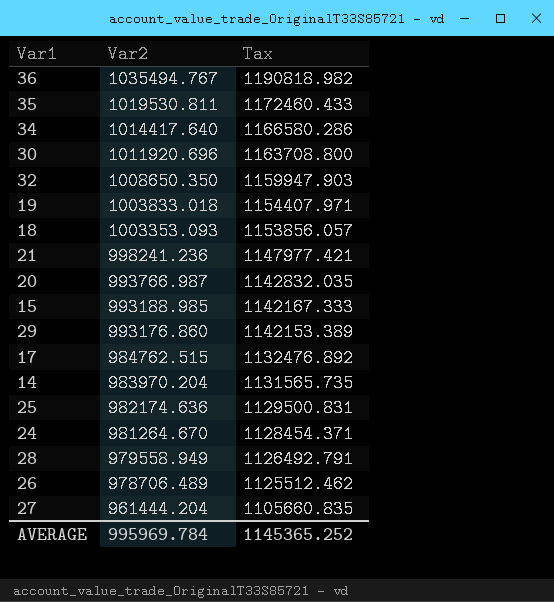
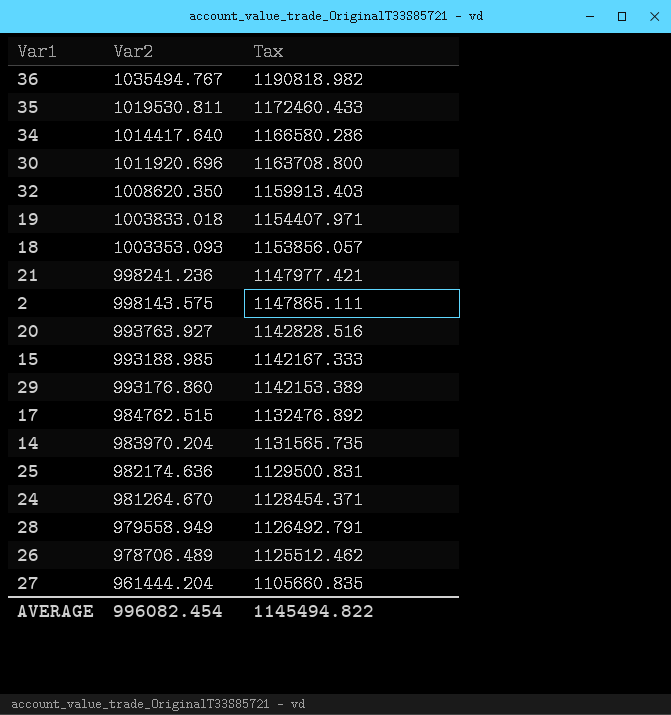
32 | Var2: 1008650.350 -> 1008620.350
32 | Tax: 1159947.903 -> 1159913.403
row 2: none -> 998143.575 | 1147865.111
20 | Var2: 993766.987 -> 993763.927
20 | Tax: 1142832.035 -> 1142828.516
AVERAGE | Var2: 995969.784 -> 996082.454
AVERAGE | Tax: 1145365.252 -> 1145494.822

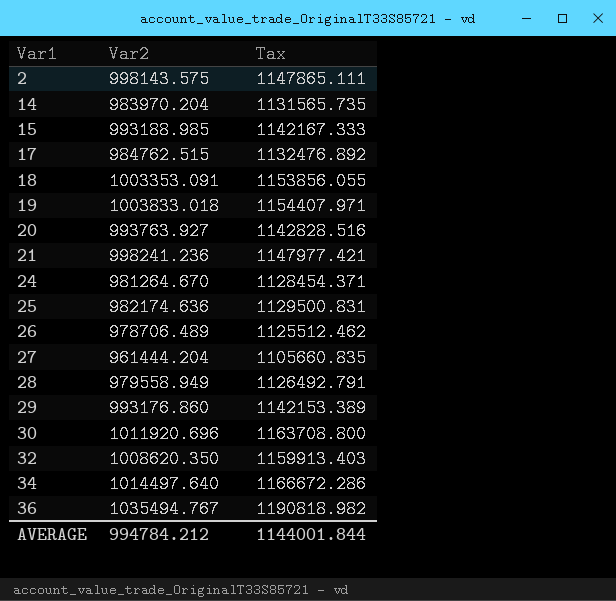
row order: Var2 descending -> Var1 ascending
row 35: 1019530.811 | 1172460.433 -> none
18 | Var2: 1003353.093 -> 1003353.091
18 | Tax: 1153856.057 -> 1153856.055
34 | Var2: 1014417.640 -> 1014497.640
34 | Tax: 1166580.286 -> 1166672.286
AVERAGE | Var2: 996082.454 -> 994784.212
AVERAGE | Tax: 1145494.822 -> 1144001.844

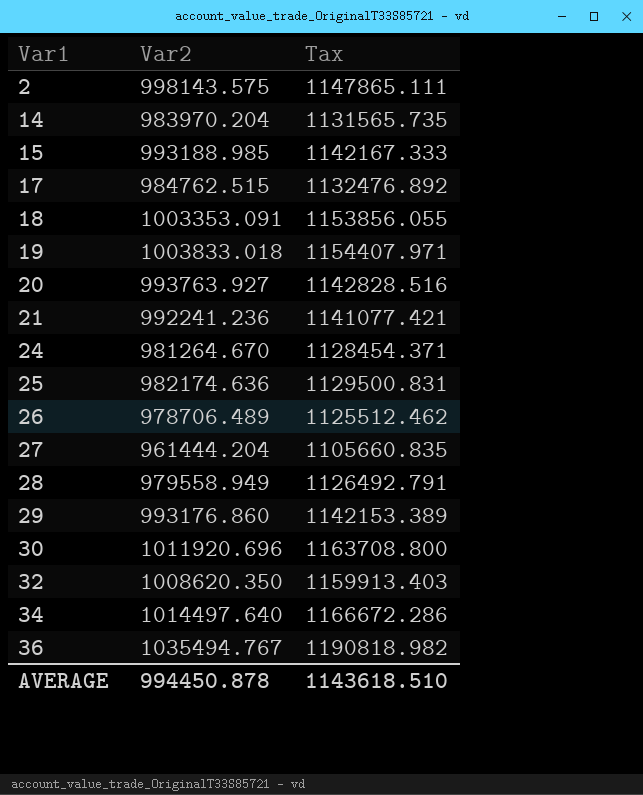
21 | Var2: 998241.236 -> 992241.236
21 | Tax: 1147977.421 -> 1141077.421
AVERAGE | Var2: 994784.212 -> 994450.878
AVERAGE | Tax: 1144001.844 -> 1143618.510

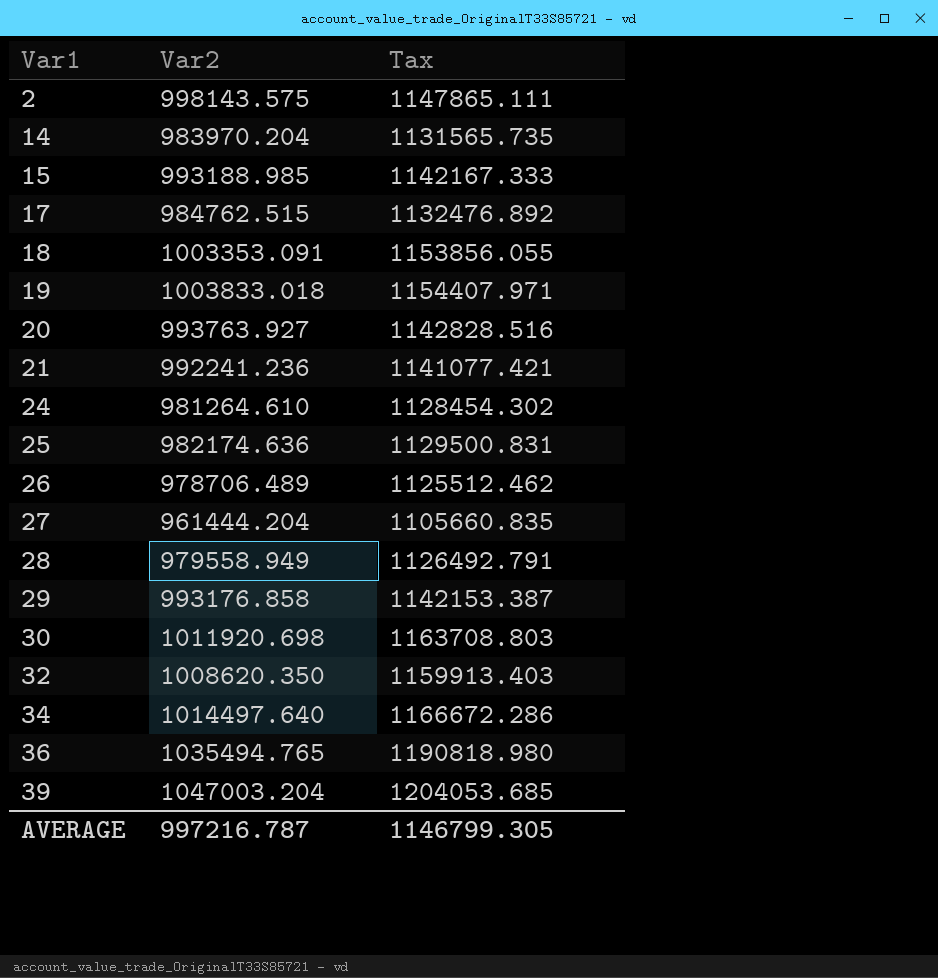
24 | Var2: 981264.670 -> 981264.610
24 | Tax: 1128454.371 -> 1128454.302
29 | Var2: 993176.860 -> 993176.858
29 | Tax: 1142153.389 -> 1142153.387
30 | Var2: 1011920.696 -> 1011920.698
30 | Tax: 1163708.800 -> 1163708.803
36 | Var2: 1035494.767 -> 1035494.765
36 | Tax: 1190818.982 -> 1190818.980
row 39: none -> 1047003.204 | 1204053.685
AVERAGE | Var2: 994450.878 -> 997216.787
AVERAGE | Tax: 1143618.510 -> 1146799.305

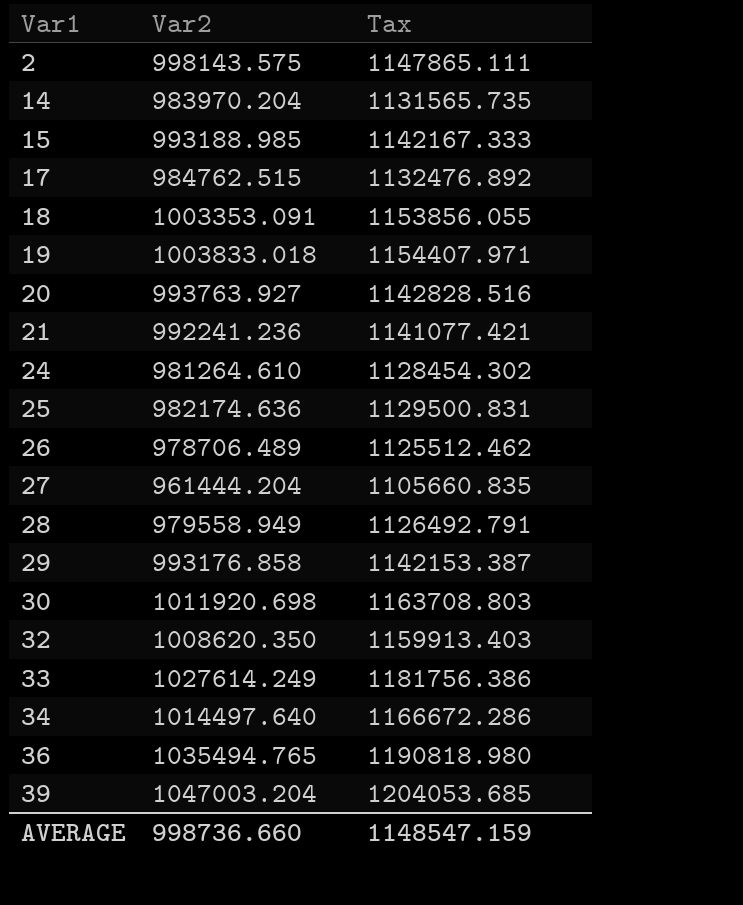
row 33: none -> 1027614.249 | 1181756.386
AVERAGE | Var2: 997216.787 -> 998736.660
AVERAGE | Tax: 1146799.305 -> 1148547.159

